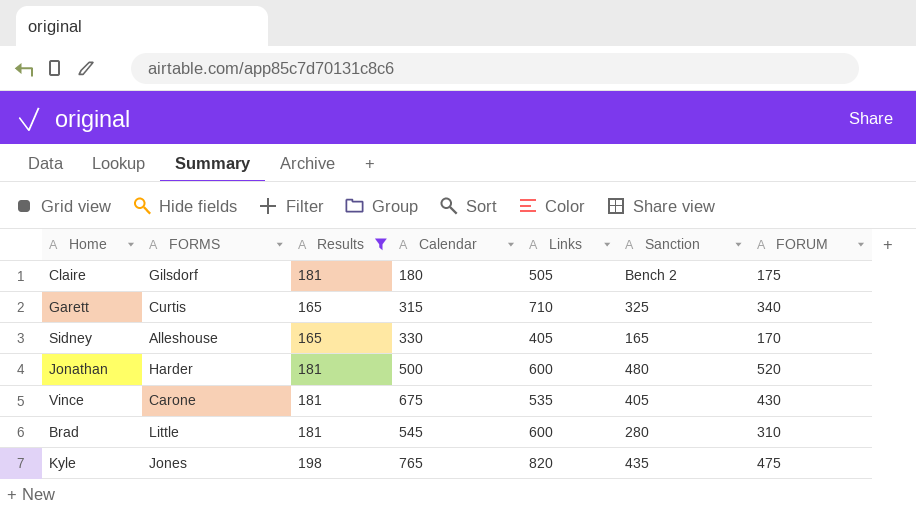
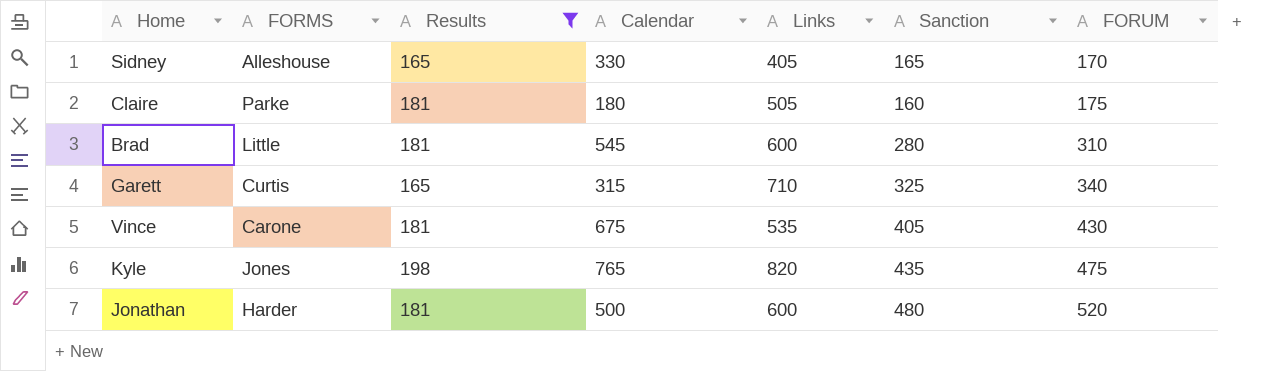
row order: none -> FORUM ascending
Claire | FORMS: Gilsdorf -> Parke
Claire | Sanction: Bench 2 -> 160

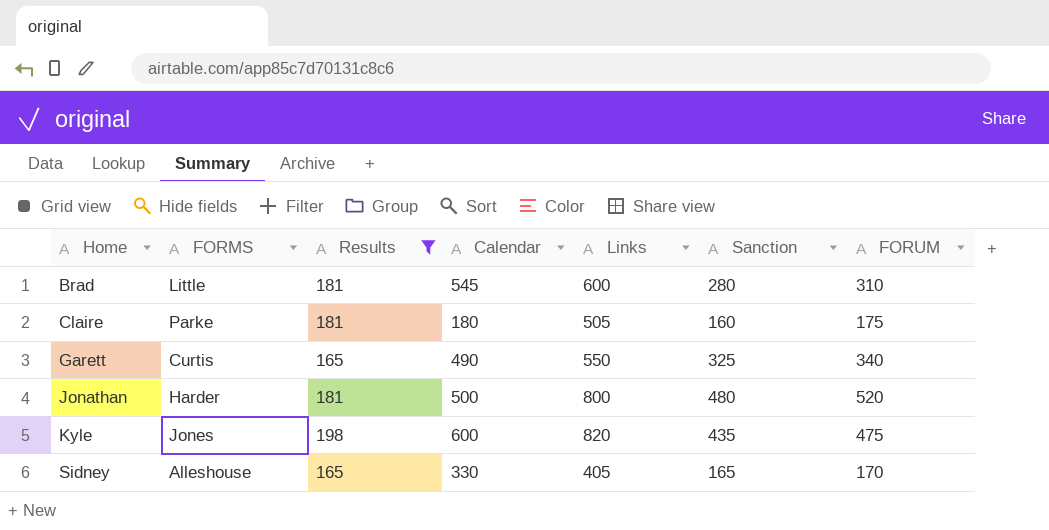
row order: FORUM ascending -> Home ascending
row Vince: Carone | 181 | 675 | 535 | 405 | 430 -> none
Garett | Calendar: 315 -> 490
Garett | Links: 710 -> 550
Jonathan | Links: 600 -> 800
Kyle | Calendar: 765 -> 600

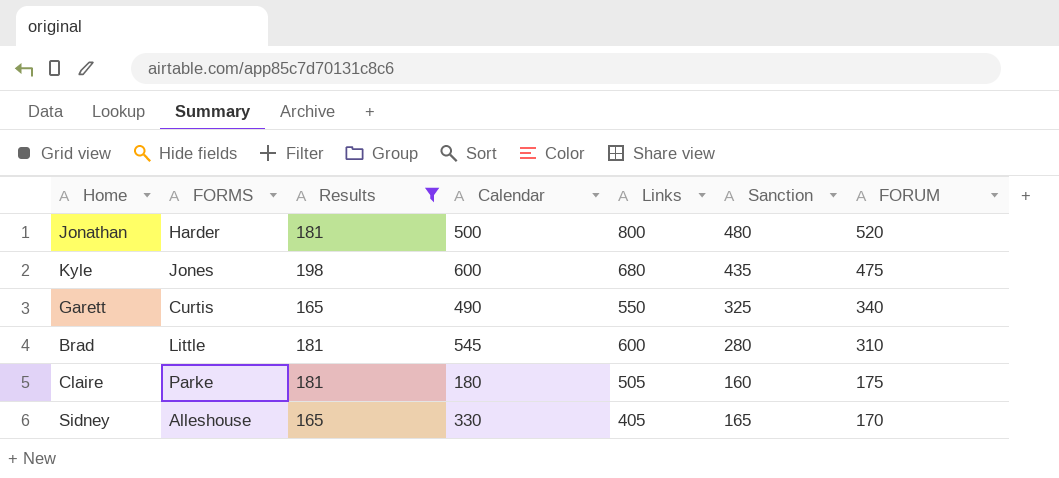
row order: Home ascending -> FORUM descending
Kyle | Links: 820 -> 680

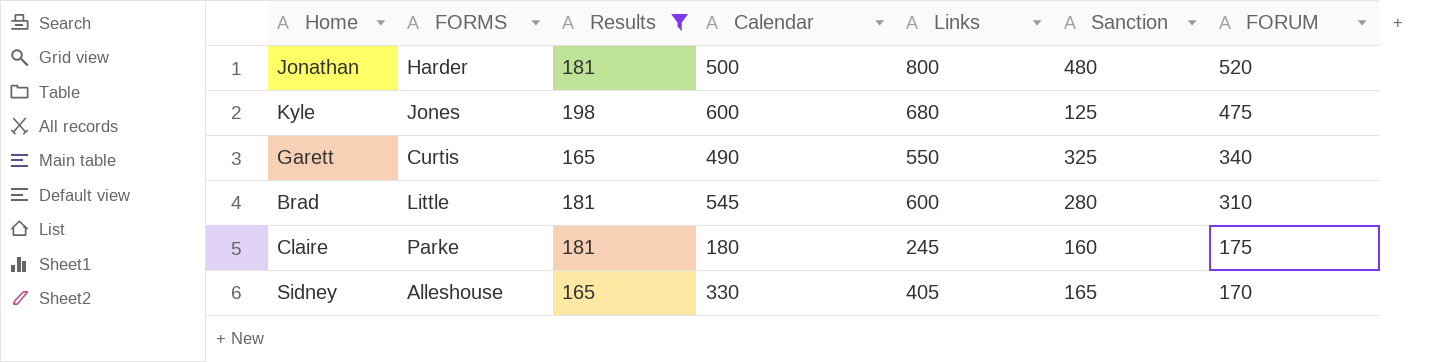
Kyle | Sanction: 435 -> 125
Claire | Links: 505 -> 245

